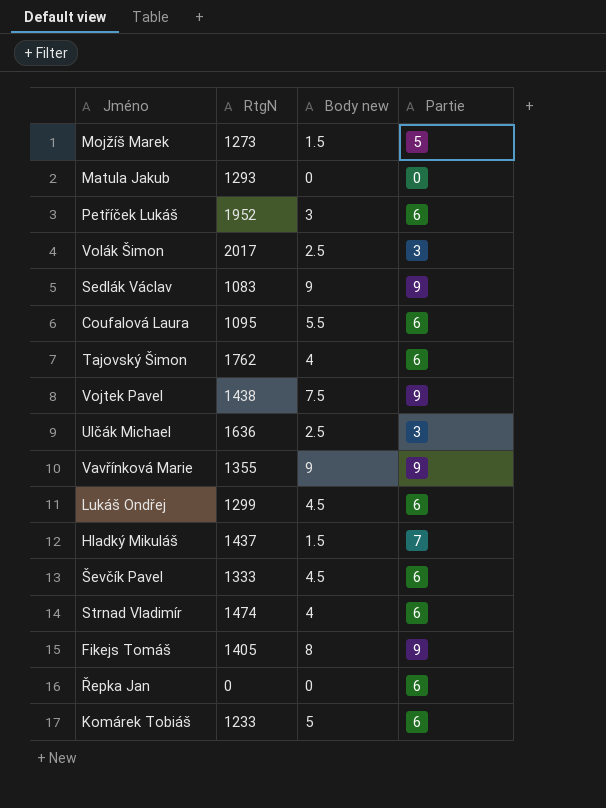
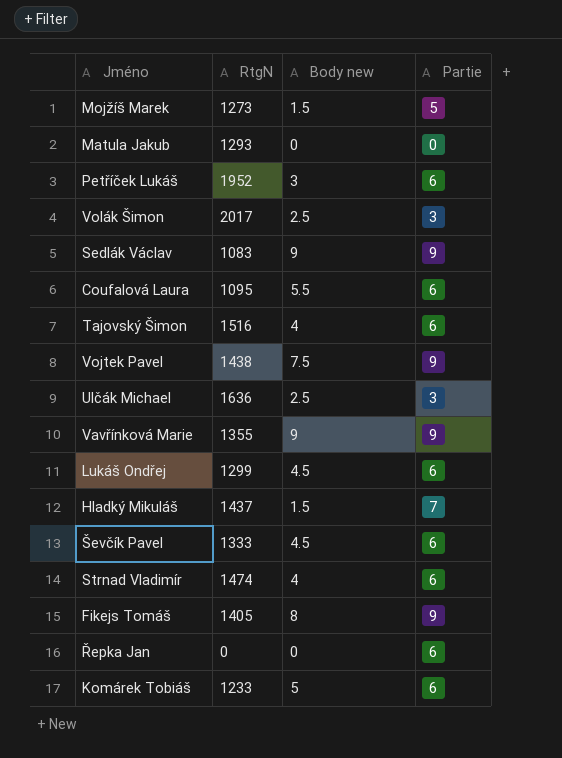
Tajovský Šimon | RtgN: 1762 -> 1516

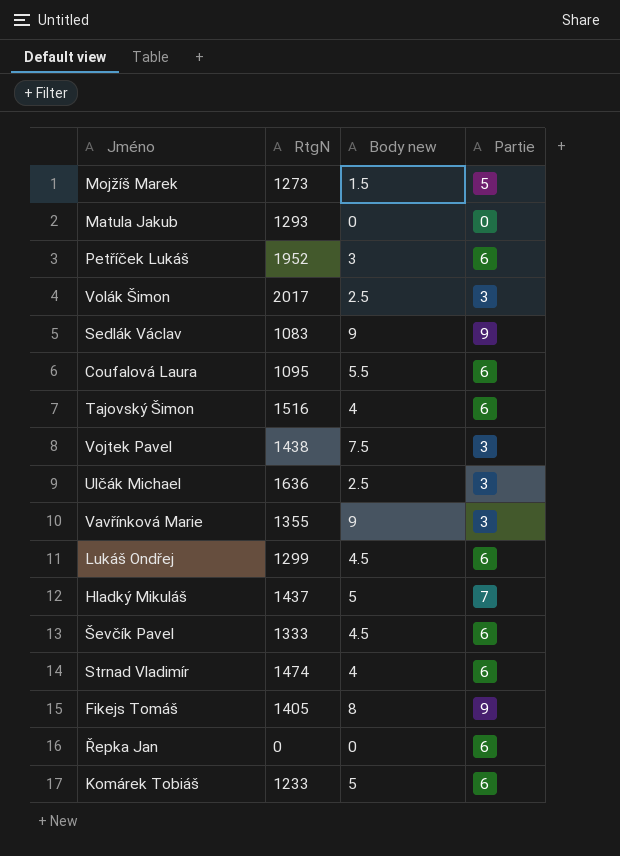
Vojtek Pavel | Partie: 9 -> 3
Vavřínková Marie | Partie: 9 -> 3
Hladký Mikuláš | Body new: 1.5 -> 5

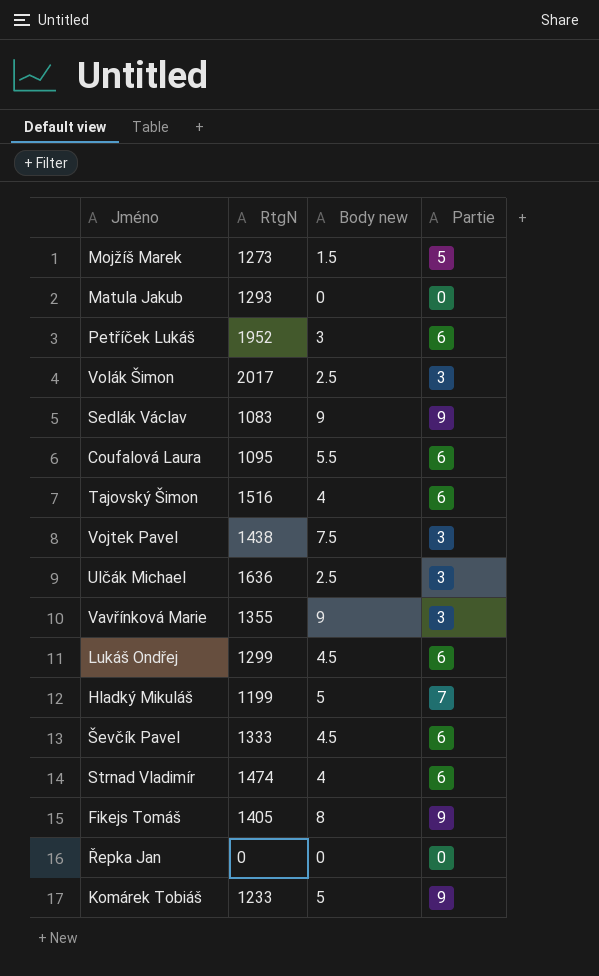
Hladký Mikuláš | RtgN: 1437 -> 1199
Řepka Jan | Partie: 6 -> 0
Komárek Tobiáš | Partie: 6 -> 9

